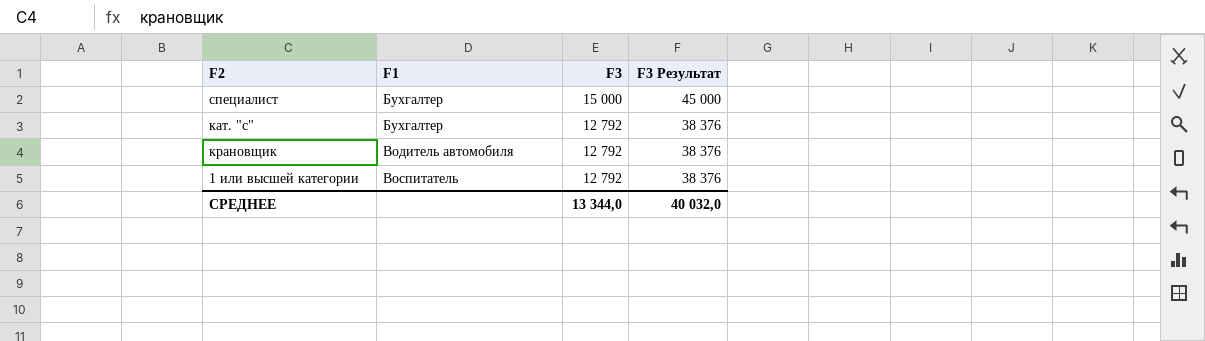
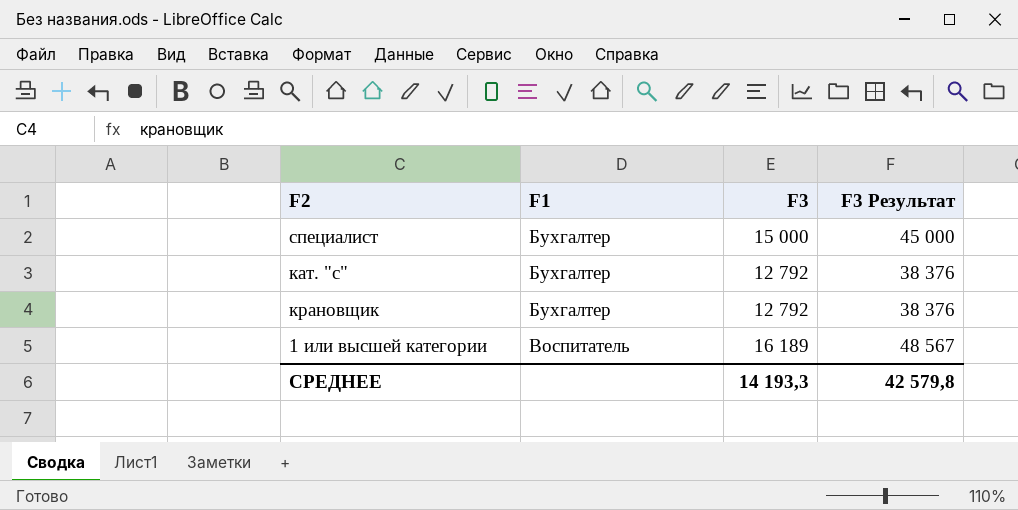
крановщик | F1: Водитель автомобиля -> Бухгалтер
1 или высшей категории | F3: 12 792 -> 16 189
1 или высшей категории | F3 Результат: 38 376 -> 48 567
СРЕДНЕЕ | F3: 13 344,0 -> 14 193,3
СРЕДНЕЕ | F3 Результат: 40 032,0 -> 42 579,8

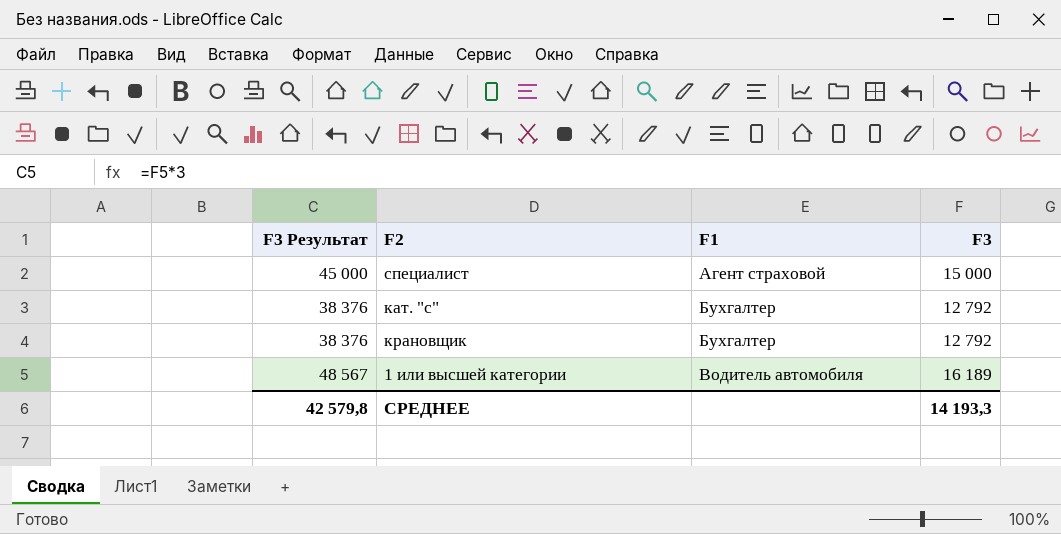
column F3 Результат | position: 4 -> 1
специалист | F1: Бухгалтер -> Агент страховой
1 или высшей категории | F1: Воспитатель -> Водитель автомобиля

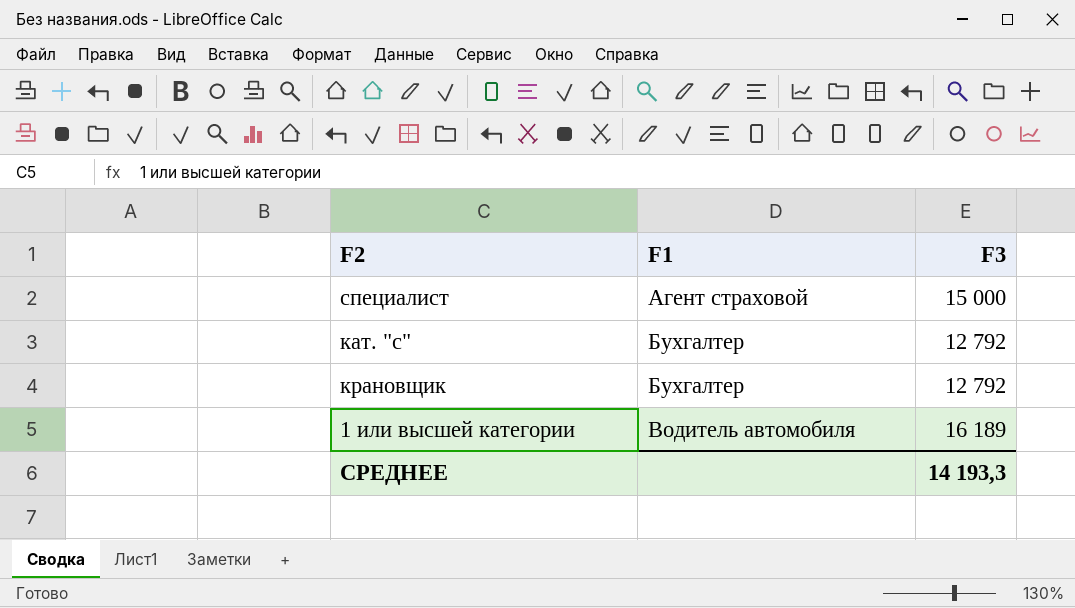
column F3 Результат | formula: [F3] * 3 -> none

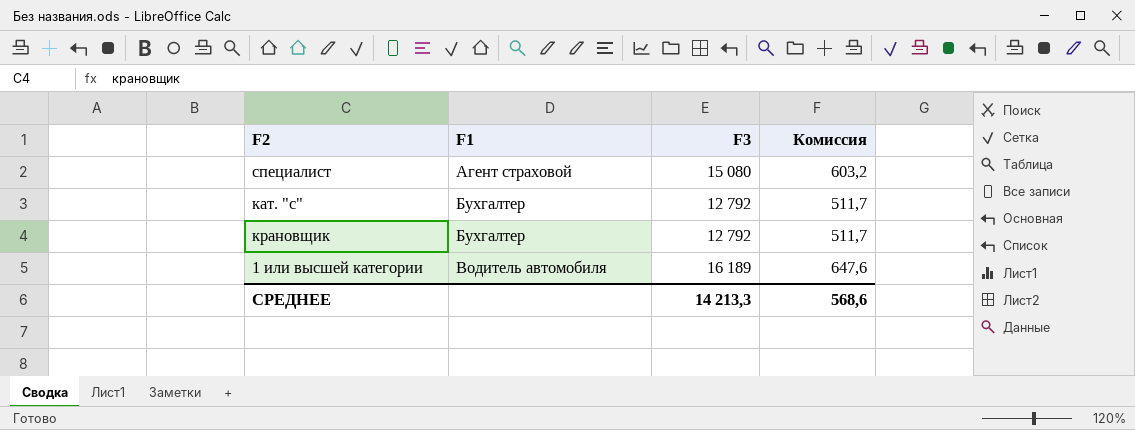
column Комиссия | formula: none -> [F3] * 0,04
специалист | F3: 15 000 -> 15 080
СРЕДНЕЕ | F3: 14 193,3 -> 14 213,3

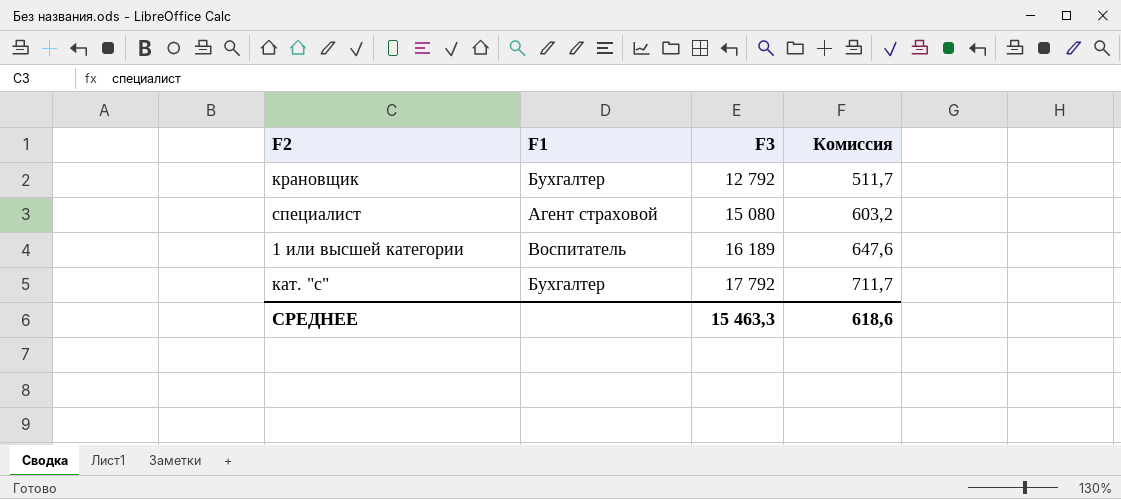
row order: F1 ascending -> F3 ascending
1 или высшей категории | F1: Водитель автомобиля -> Воспитатель
кат. "с" | F3: 12 792 -> 17 792
кат. "с" | Комиссия: 511,7 -> 711,7
СРЕДНЕЕ | F3: 14 213,3 -> 15 463,3
СРЕДНЕЕ | Комиссия: 568,6 -> 618,6

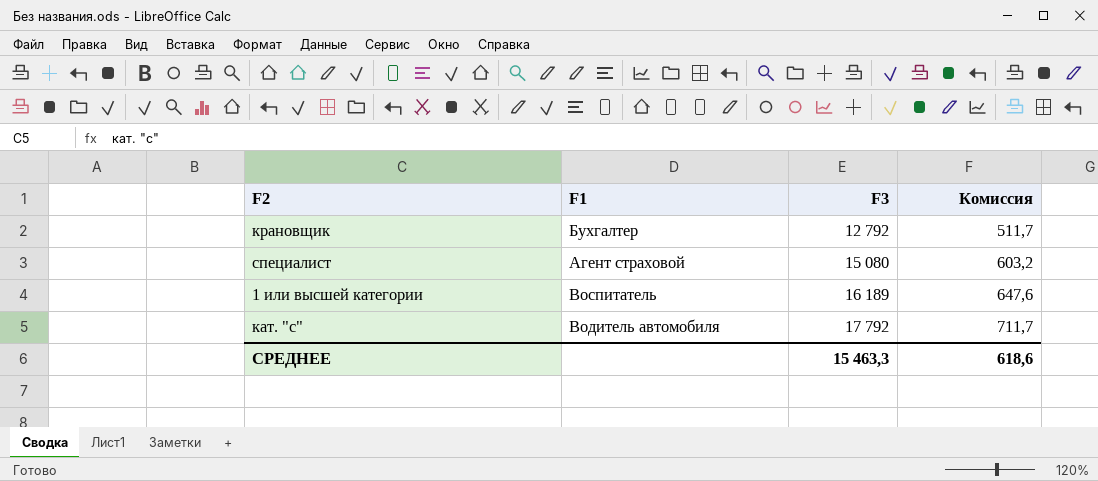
кат. "с" | F1: Бухгалтер -> Водитель автомобиля

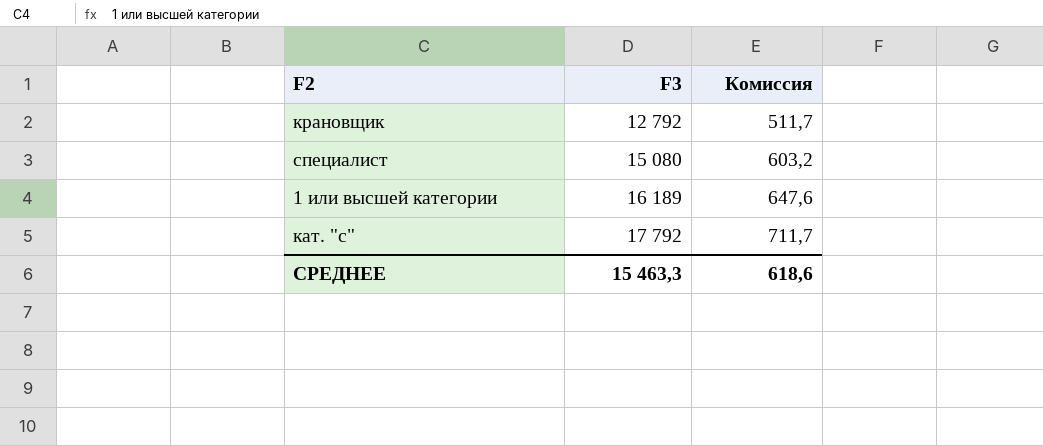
column F1 | position: 2 -> none

